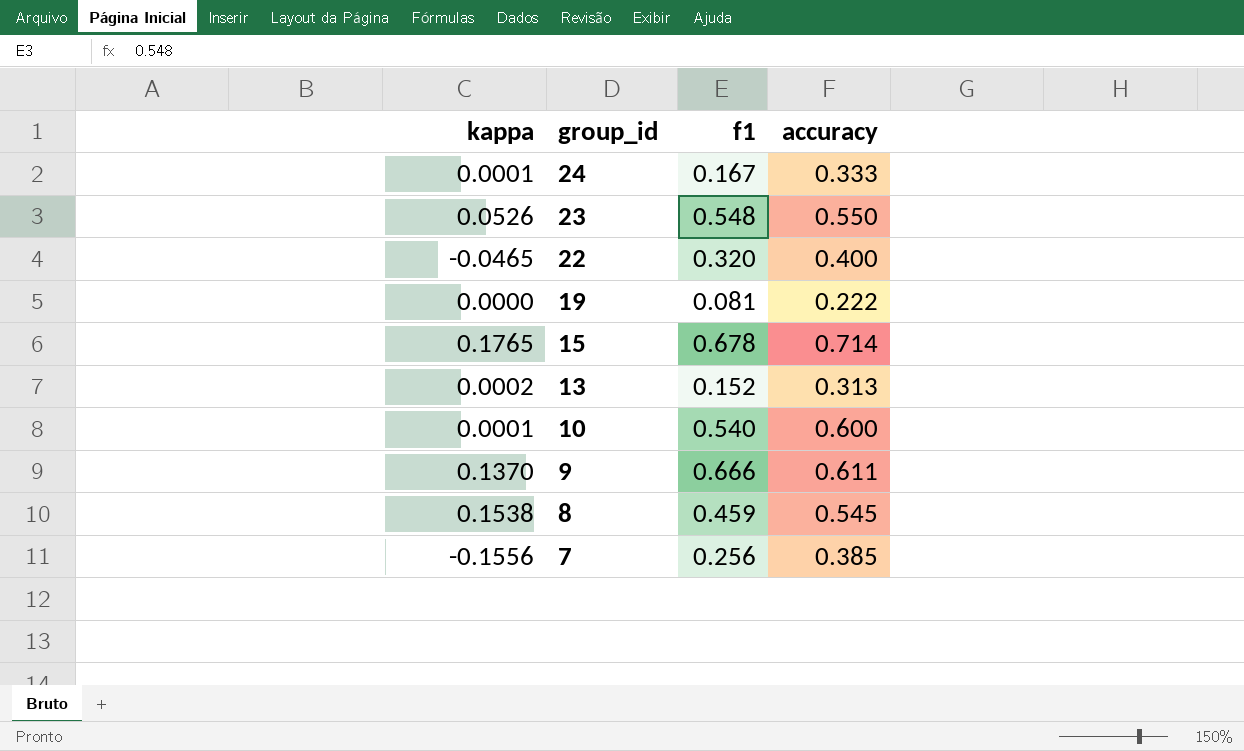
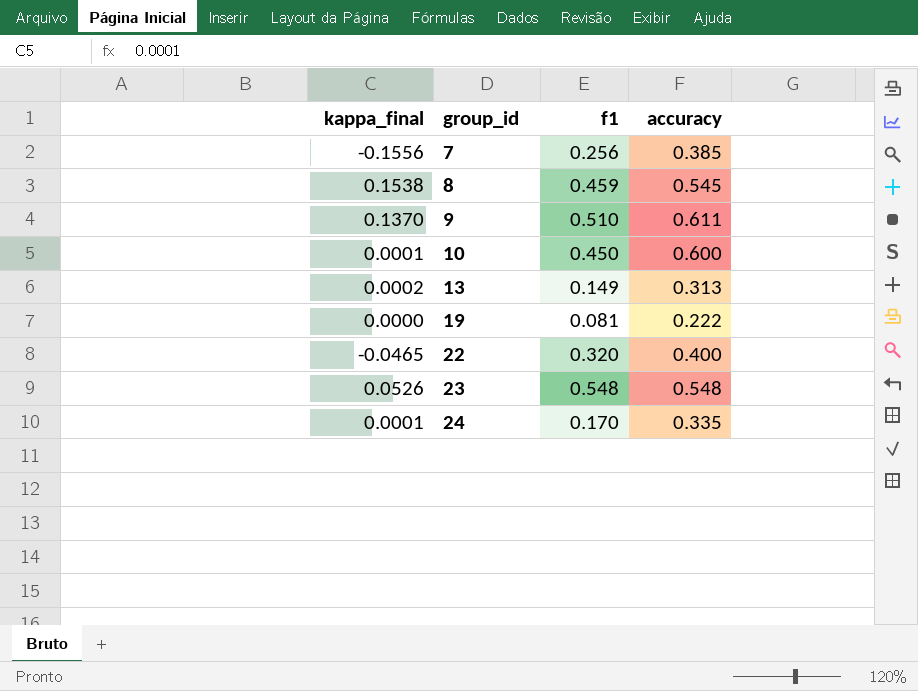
row order: group_id descending -> group_id ascending
column name: kappa -> kappa_final
row 15: 0.1765 | 0.678 | 0.714 -> none
9 | f1: 0.666 -> 0.510
10 | f1: 0.540 -> 0.450
13 | f1: 0.152 -> 0.149
23 | accuracy: 0.550 -> 0.548
24 | f1: 0.167 -> 0.170
24 | accuracy: 0.333 -> 0.335

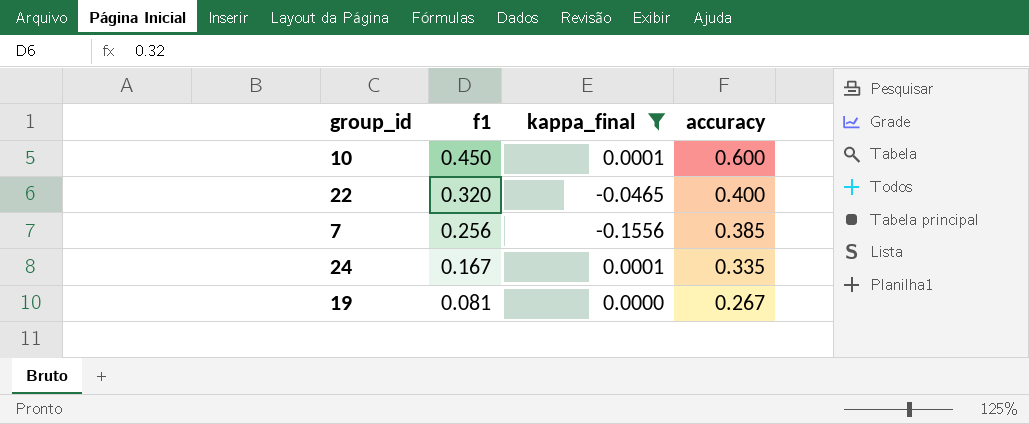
filter: none -> kappa_final <= 0.0001
row order: group_id ascending -> f1 descending
column kappa_final | position: 1 -> 3
24 | f1: 0.170 -> 0.167
19 | accuracy: 0.222 -> 0.267

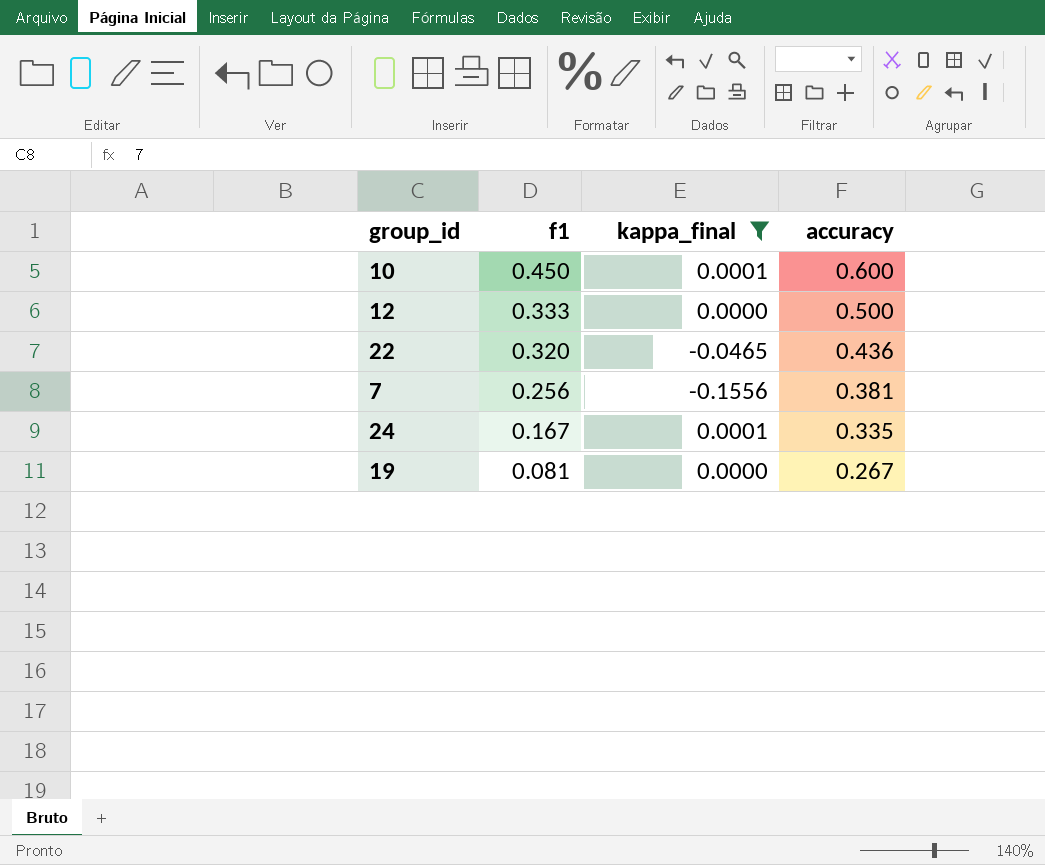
row 12: none -> 0.333 | 0.0000 | 0.500
22 | accuracy: 0.400 -> 0.436
7 | accuracy: 0.385 -> 0.381

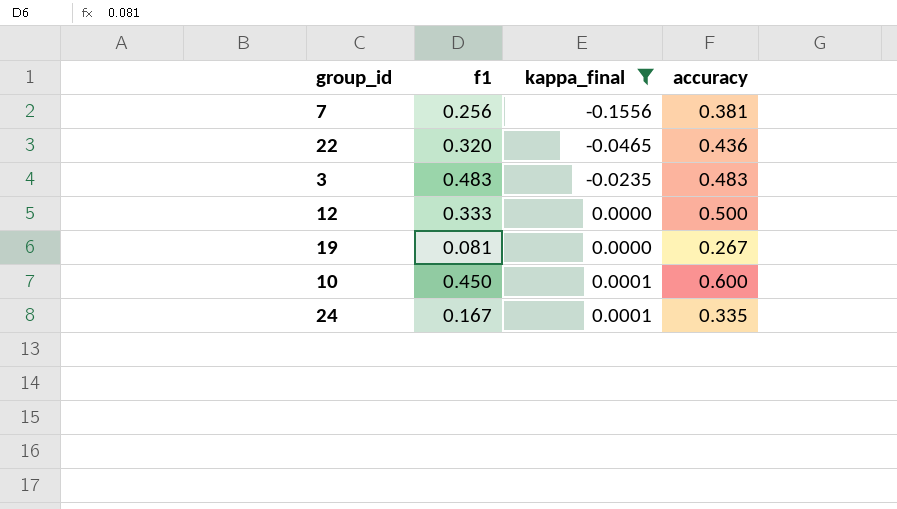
row order: f1 descending -> kappa_final ascending
row 3: none -> 0.483 | -0.0235 | 0.483

